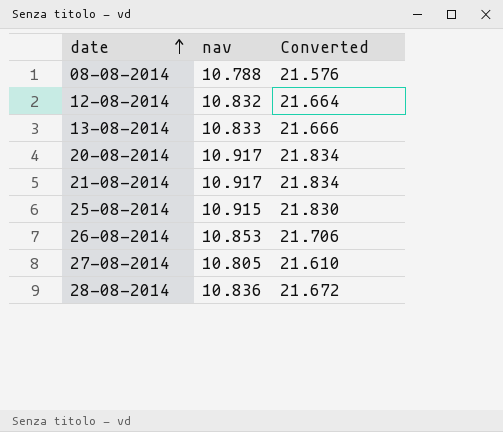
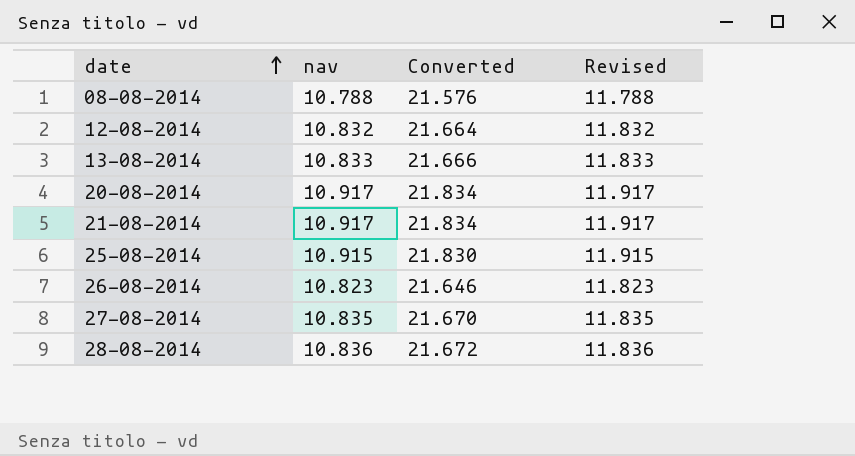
column Revised | formula: none -> [nav] + 1
26-08-2014 | nav: 10.853 -> 10.823
26-08-2014 | Converted: 21.706 -> 21.646
27-08-2014 | nav: 10.805 -> 10.835
27-08-2014 | Converted: 21.610 -> 21.670

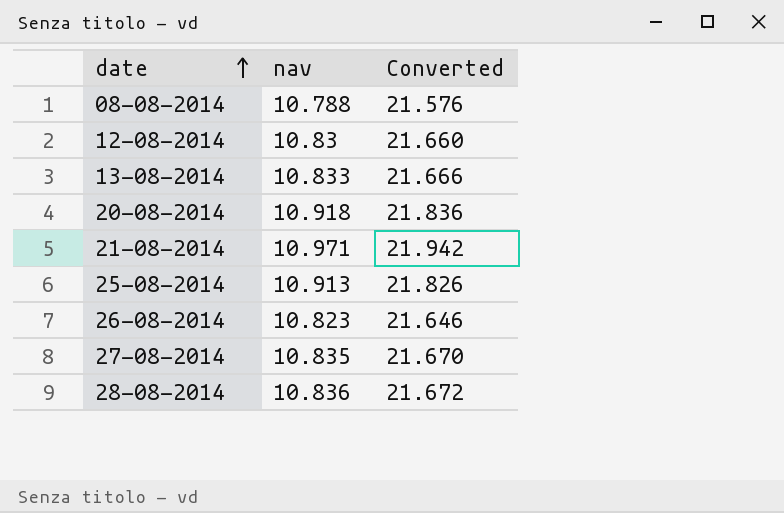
column Revised | formula: [nav] + 1 -> none
12-08-2014 | nav: 10.832 -> 10.83
12-08-2014 | Converted: 21.664 -> 21.660
20-08-2014 | nav: 10.917 -> 10.918
20-08-2014 | Converted: 21.834 -> 21.836
21-08-2014 | nav: 10.917 -> 10.971
21-08-2014 | Converted: 21.834 -> 21.942
25-08-2014 | nav: 10.915 -> 10.913
25-08-2014 | Converted: 21.830 -> 21.826

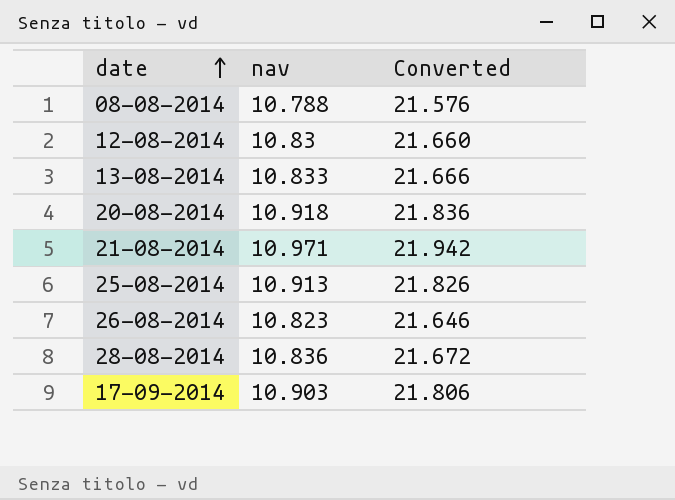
row 27-08-2014: 10.835 | 21.670 -> none
row 17-09-2014: none -> 10.903 | 21.806

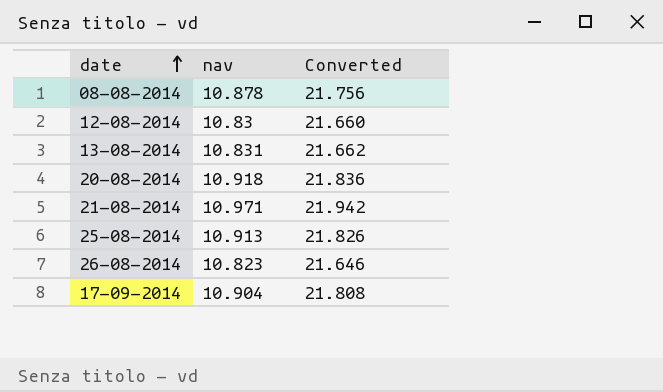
row 28-08-2014: 10.836 | 21.672 -> none
08-08-2014 | nav: 10.788 -> 10.878
08-08-2014 | Converted: 21.576 -> 21.756
13-08-2014 | nav: 10.833 -> 10.831
13-08-2014 | Converted: 21.666 -> 21.662
17-09-2014 | nav: 10.903 -> 10.904
17-09-2014 | Converted: 21.806 -> 21.808

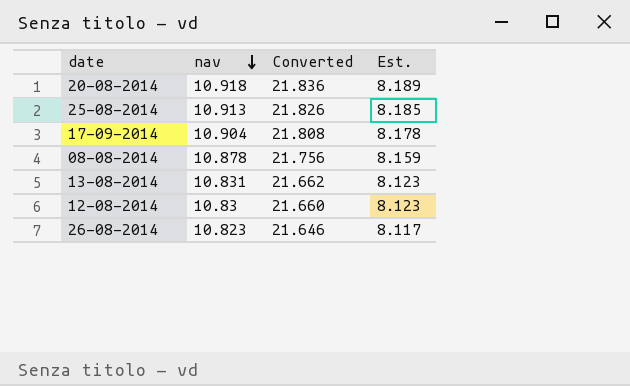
row order: date ascending -> nav descending
column Est. | formula: none -> [nav] * 0.75
row 21-08-2014: 10.971 | 21.942 -> none

